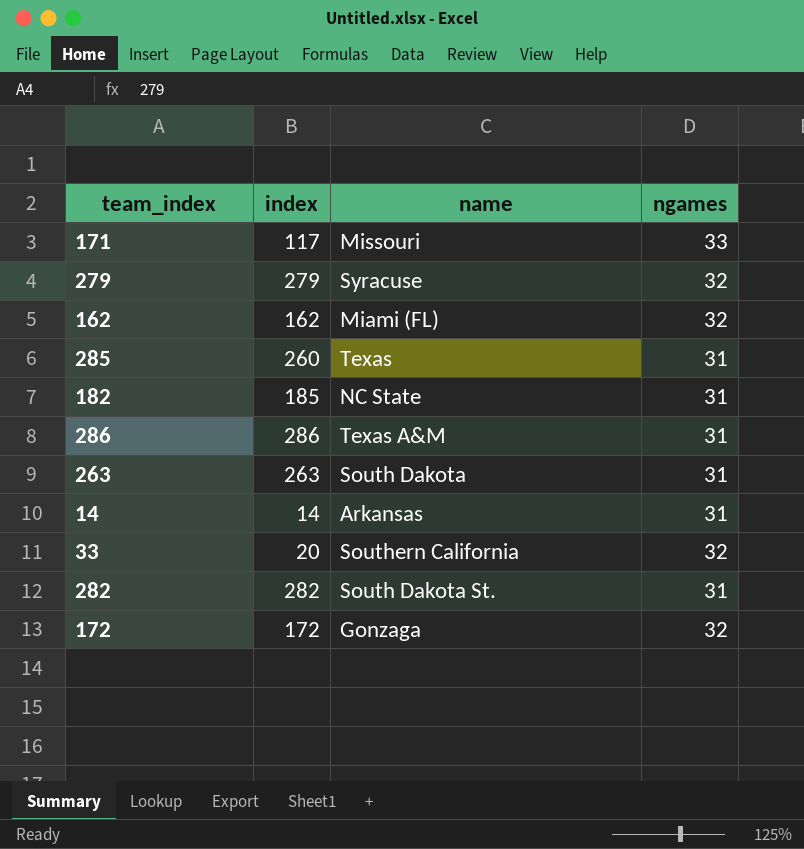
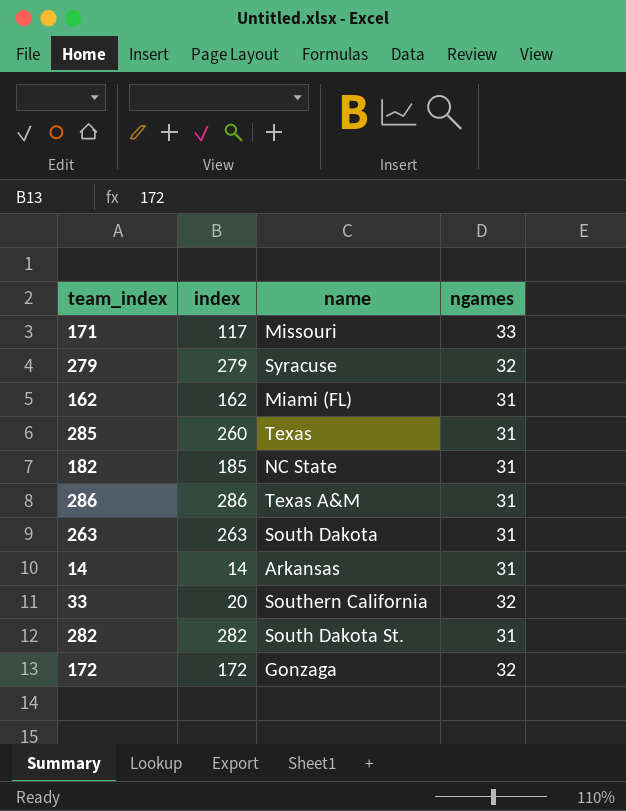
162 | ngames: 32 -> 31

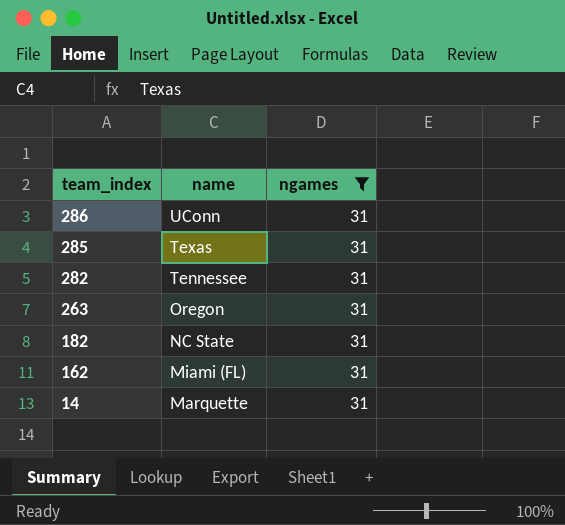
filter: none -> ngames = 31
row order: none -> team_index descending
column index | position: 2 -> none
286 | name: Texas A&M -> UConn
282 | name: South Dakota St. -> Tennessee
263 | name: South Dakota -> Oregon
14 | name: Arkansas -> Marquette

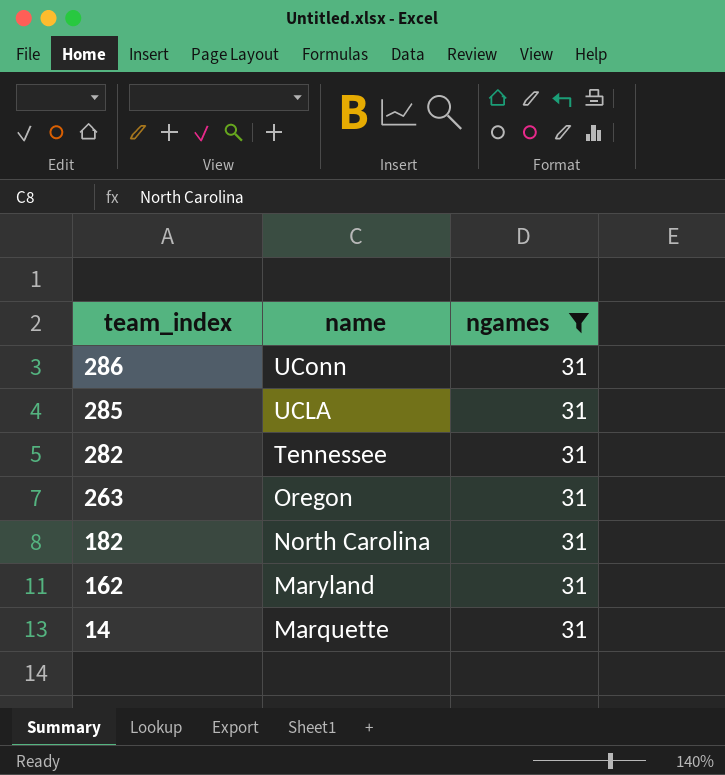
285 | name: Texas -> UCLA
182 | name: NC State -> North Carolina
162 | name: Miami (FL) -> Maryland

